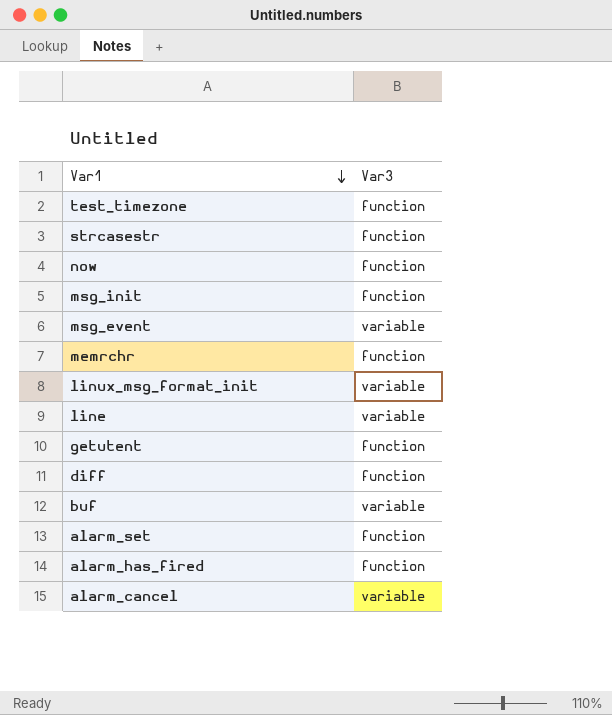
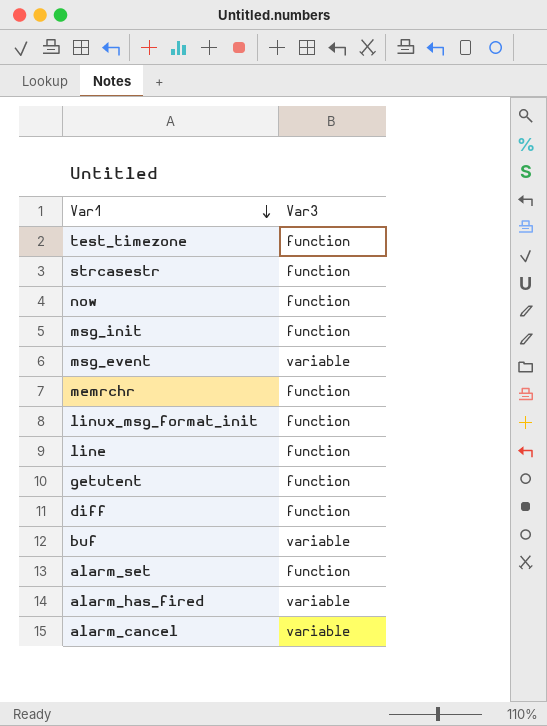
linux_msg_format_init | Var3: variable -> function
line | Var3: variable -> function
alarm_has_fired | Var3: function -> variable

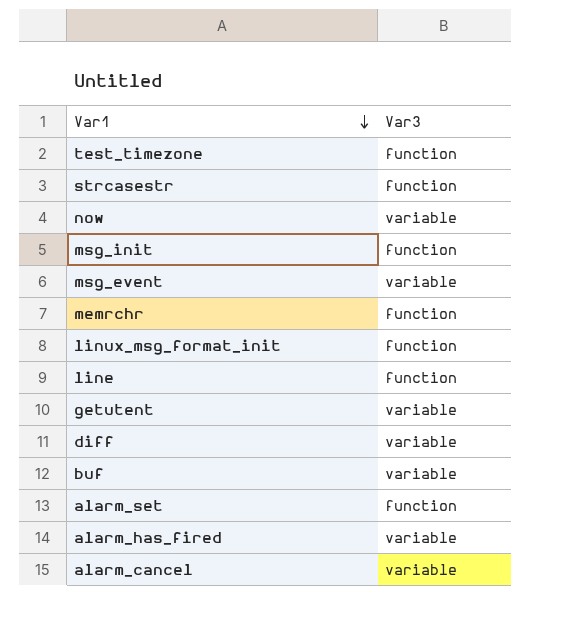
now | Var3: function -> variable
getutent | Var3: function -> variable
diff | Var3: function -> variable

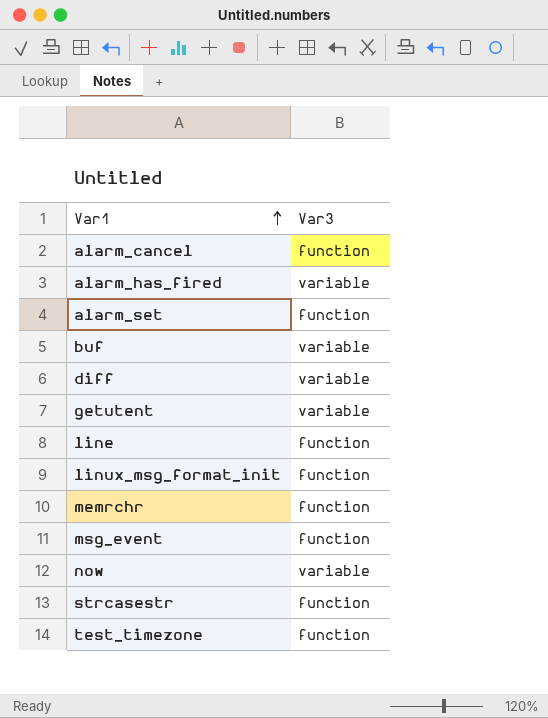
row order: Var1 descending -> Var1 ascending
row msg_init: function -> none
alarm_cancel | Var3: variable -> function
msg_event | Var3: variable -> function

